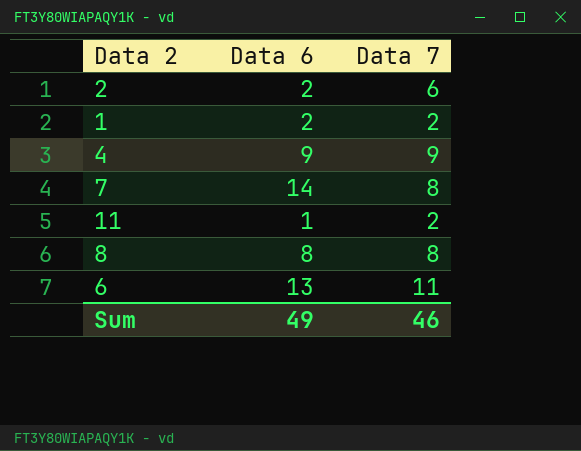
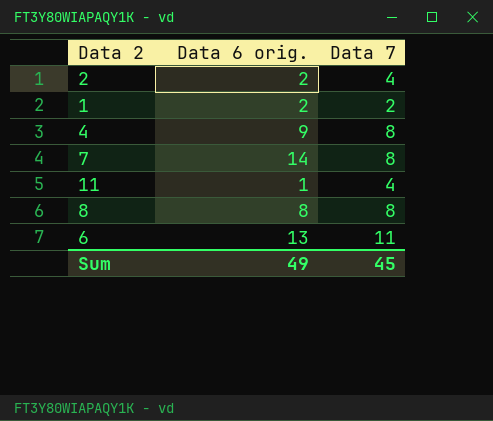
column name: Data 6 -> Data 6 orig.
2 | Data 7: 6 -> 4
4 | Data 7: 9 -> 8
11 | Data 7: 2 -> 4
Sum | Data 7: 46 -> 45

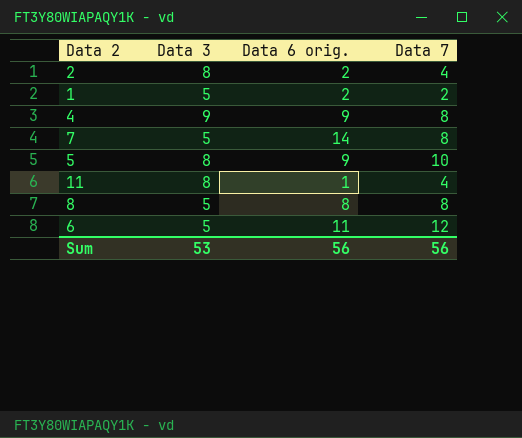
column Data 3 | position: none -> 2
row 5: none -> 8 | 9 | 10
6 | Data 6 orig.: 13 -> 11
6 | Data 7: 11 -> 12
Sum | Data 6 orig.: 49 -> 56
Sum | Data 7: 45 -> 56

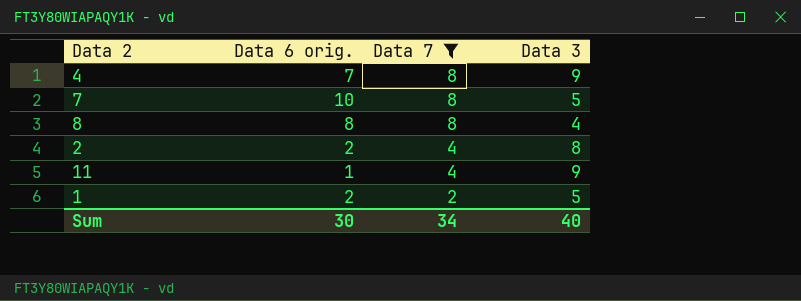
filter: none -> Data 7 <= 8
row order: none -> Data 7 descending
column Data 3 | position: 2 -> 4
4 | Data 6 orig.: 9 -> 7
7 | Data 6 orig.: 14 -> 10
8 | Data 3: 5 -> 4
11 | Data 3: 8 -> 9
Sum | Data 6 orig.: 56 -> 30
Sum | Data 7: 56 -> 34
Sum | Data 3: 53 -> 40

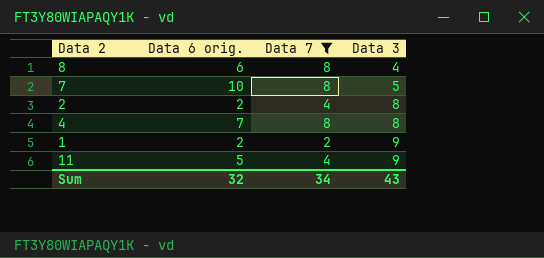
row order: Data 7 descending -> Data 3 ascending
8 | Data 6 orig.: 8 -> 6
4 | Data 3: 9 -> 8
1 | Data 3: 5 -> 9
11 | Data 6 orig.: 1 -> 5
Sum | Data 6 orig.: 30 -> 32
Sum | Data 3: 40 -> 43

